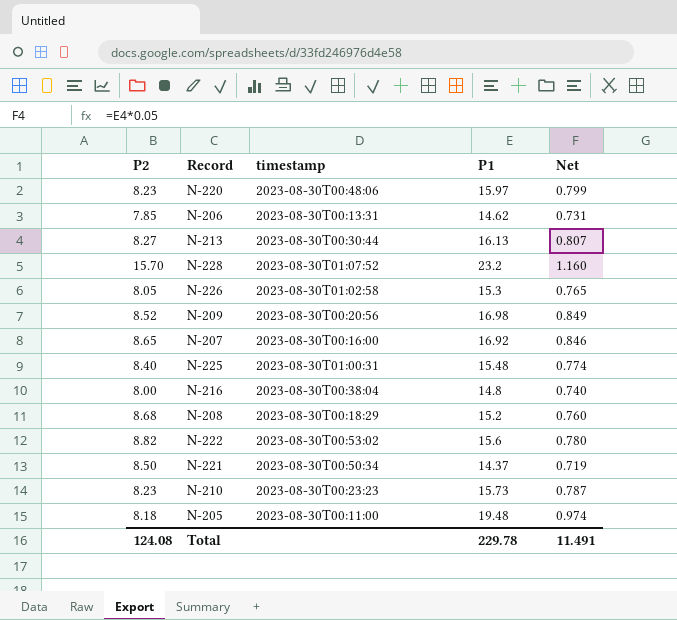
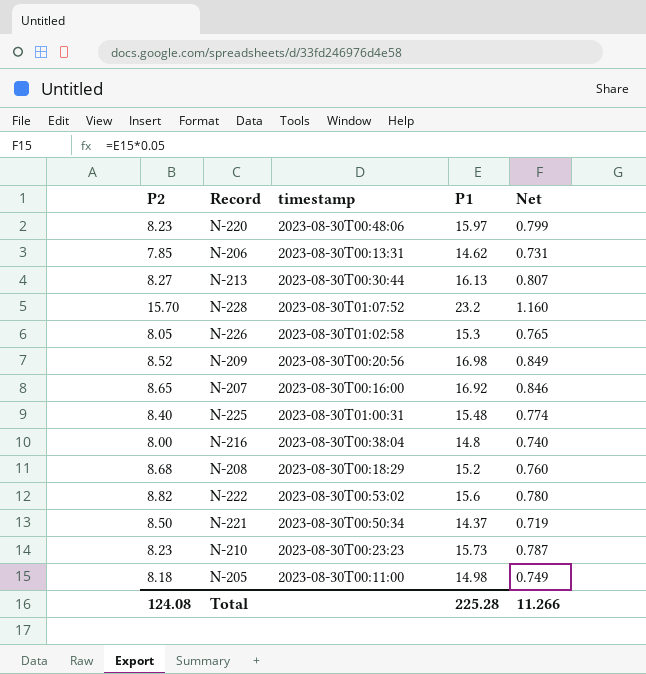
N-205 | P1: 19.48 -> 14.98
N-205 | Net: 0.974 -> 0.749
Total | P1: 229.78 -> 225.28
Total | Net: 11.491 -> 11.266

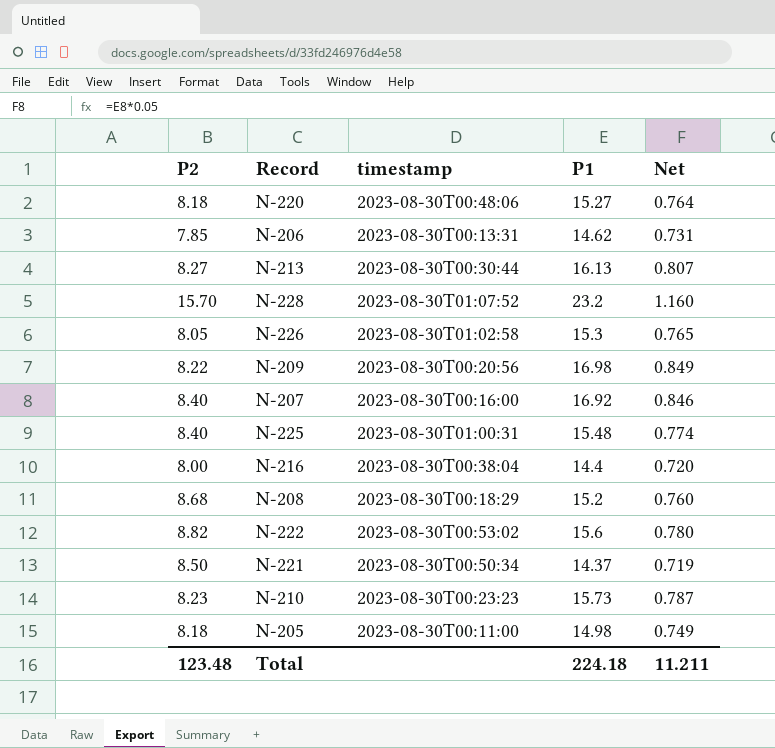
N-220 | P2: 8.23 -> 8.18
N-220 | P1: 15.97 -> 15.27
N-220 | Net: 0.799 -> 0.764
N-209 | P2: 8.52 -> 8.22
N-207 | P2: 8.65 -> 8.40
N-216 | P1: 14.8 -> 14.4
N-216 | Net: 0.740 -> 0.720
Total | P2: 124.08 -> 123.48
Total | P1: 225.28 -> 224.18
Total | Net: 11.266 -> 11.211

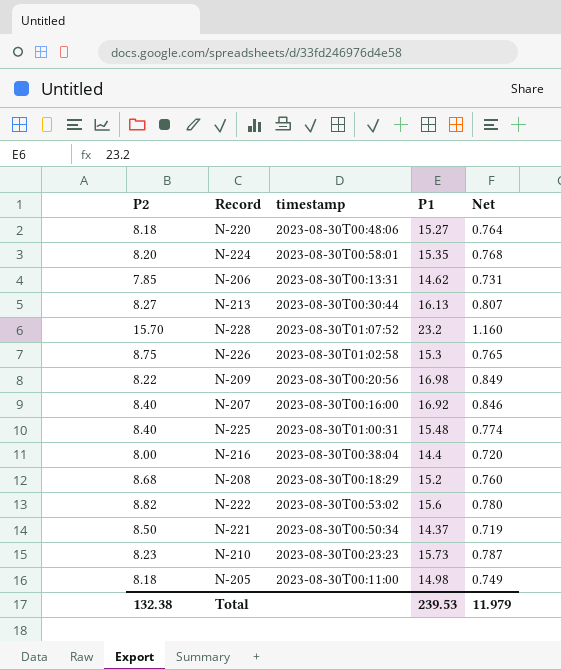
row N-224: none -> 8.20 | 2023-08-30T00:58:01 | 15.35 | 0.768
N-226 | P2: 8.05 -> 8.75
Total | P2: 123.48 -> 132.38
Total | P1: 224.18 -> 239.53
Total | Net: 11.211 -> 11.979

